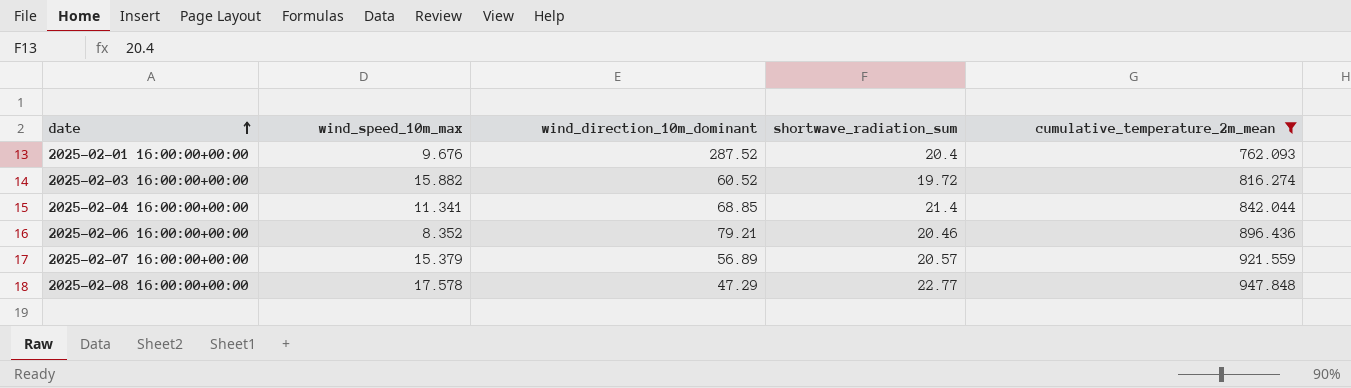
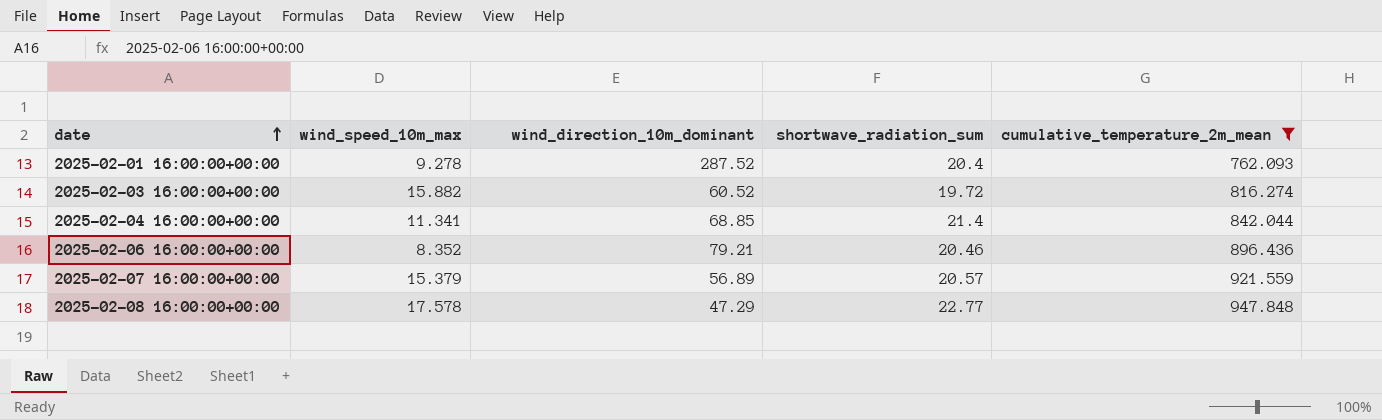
2025-02-01 16:00:00+00:00 | wind_speed_10m_max: 9.676 -> 9.278

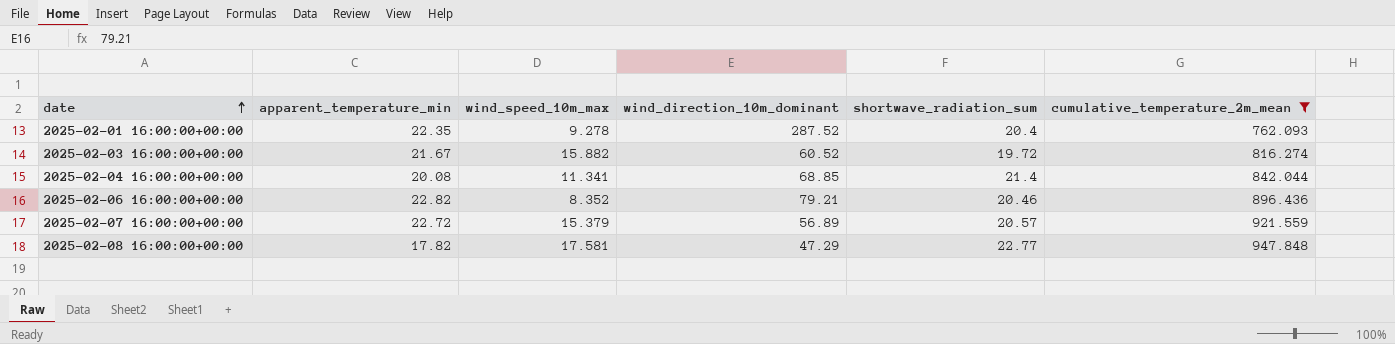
column apparent_temperature_min | position: none -> 2
2025-02-08 16:00:00+00:00 | wind_speed_10m_max: 17.578 -> 17.581

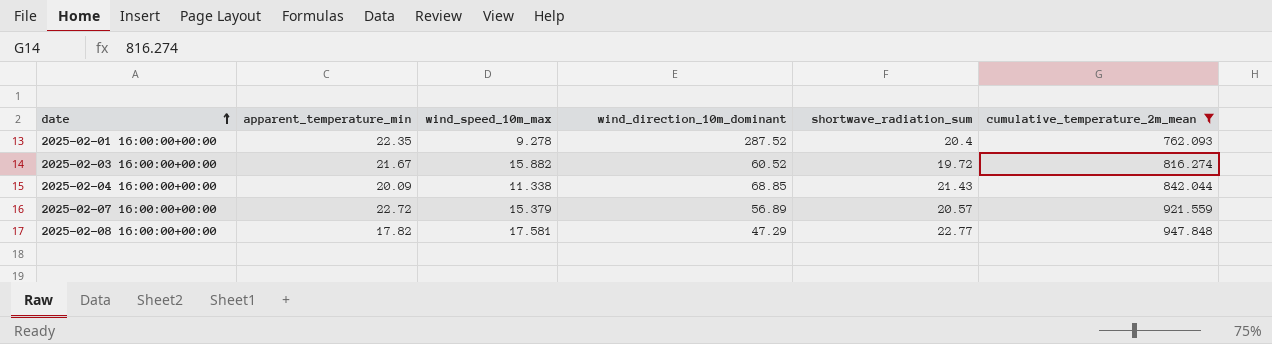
row 2025-02-06 16:00:00+00:00: 22.82 | 8.352 | 79.21 | 20.46 | 896.436 -> none
2025-02-04 16:00:00+00:00 | apparent_temperature_min: 20.08 -> 20.09
2025-02-04 16:00:00+00:00 | wind_speed_10m_max: 11.341 -> 11.338
2025-02-04 16:00:00+00:00 | shortwave_radiation_sum: 21.4 -> 21.43

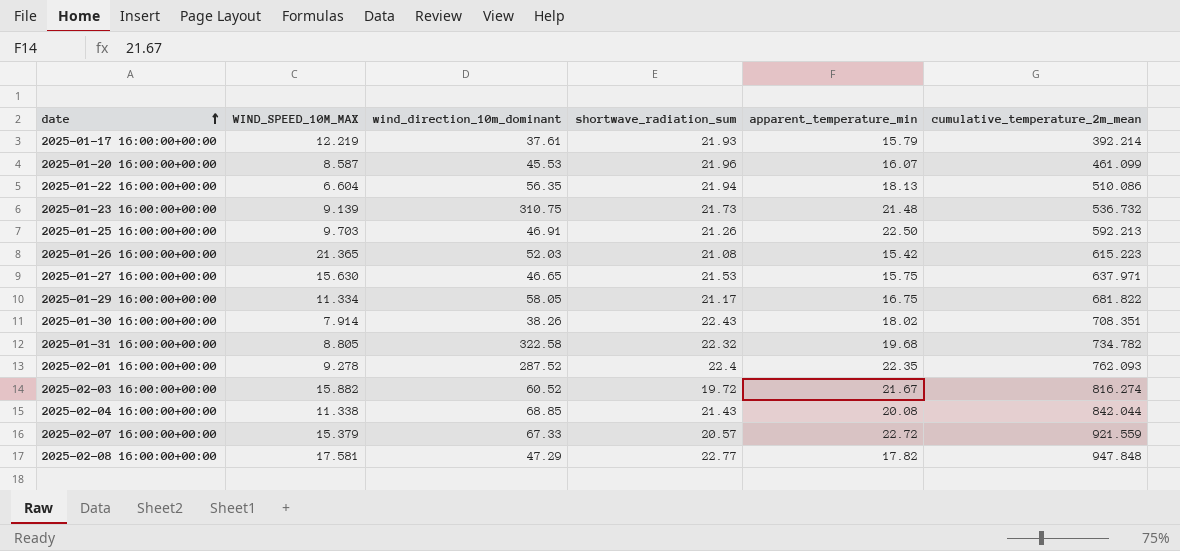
filter: cumulative_temperature_2m_mean >= 762.093 -> none
column name: wind_speed_10m_max -> WIND_SPEED_10M_MAX
column apparent_temperature_min | position: 2 -> 5
2025-02-01 16:00:00+00:00 | shortwave_radiation_sum: 20.4 -> 22.4
2025-02-04 16:00:00+00:00 | apparent_temperature_min: 20.09 -> 20.08
2025-02-07 16:00:00+00:00 | wind_direction_10m_dominant: 56.89 -> 67.33

